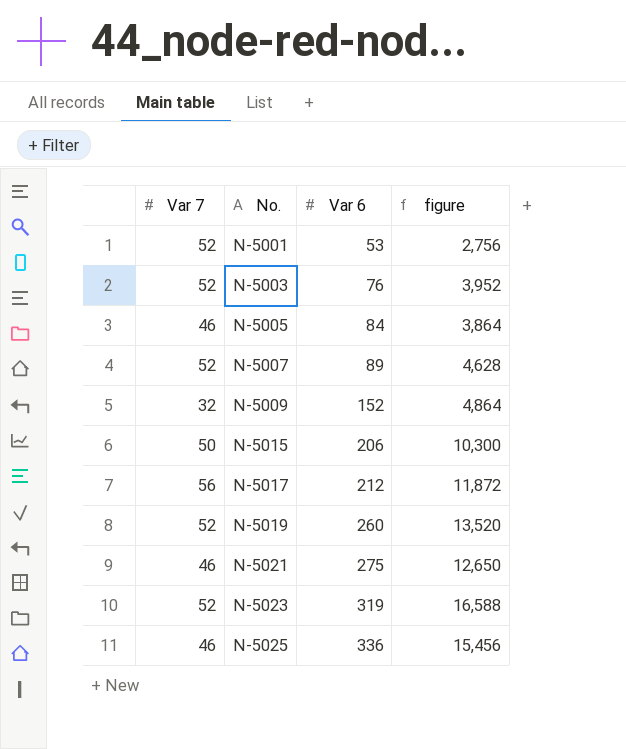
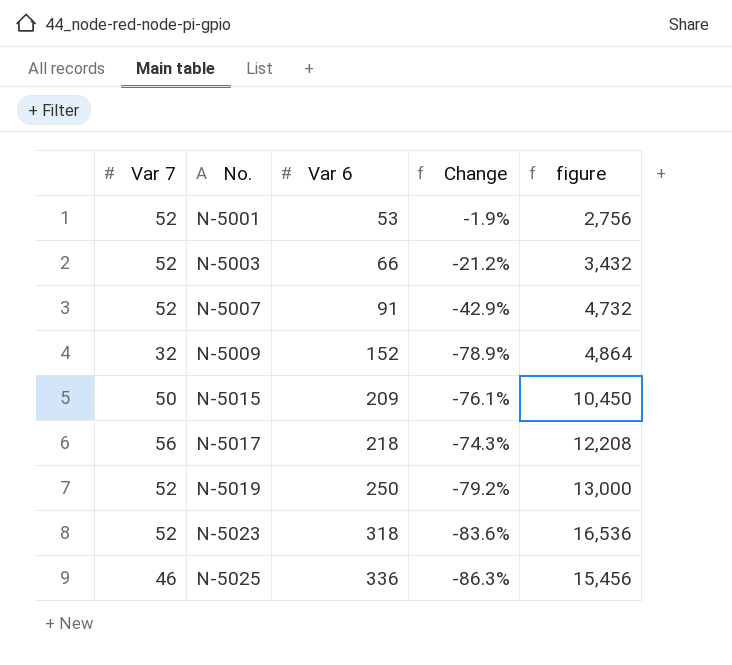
column Change | formula: none -> ([Var 7] - [Var 6]) / [Var 6]
row N-5005: 46 | 84 | 3,864 -> none
row N-5021: 46 | 275 | 12,650 -> none
N-5003 | Var 6: 76 -> 66
N-5003 | figure: 3,952 -> 3,432
N-5007 | Var 6: 89 -> 91
N-5007 | figure: 4,628 -> 4,732
N-5015 | Var 6: 206 -> 209
N-5015 | figure: 10,300 -> 10,450
N-5017 | Var 6: 212 -> 218
N-5017 | figure: 11,872 -> 12,208
N-5019 | Var 6: 260 -> 250
N-5019 | figure: 13,520 -> 13,000
N-5023 | Var 6: 319 -> 318
N-5023 | figure: 16,588 -> 16,536

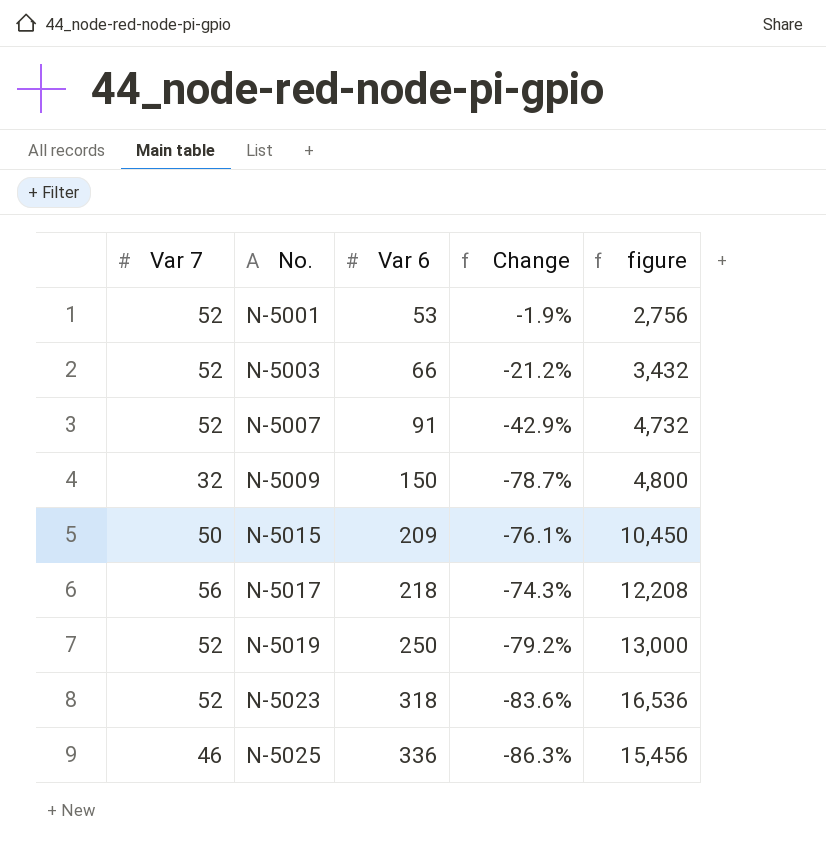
N-5009 | Var 6: 152 -> 150
N-5009 | Change: -78.9% -> -78.7%
N-5009 | figure: 4,864 -> 4,800

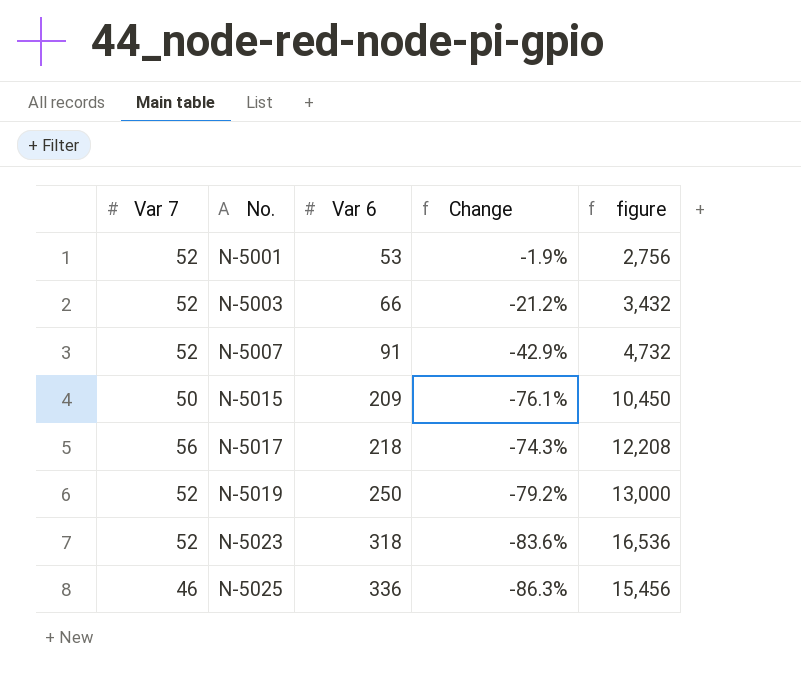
row N-5009: 32 | 150 | -78.7% | 4,800 -> none

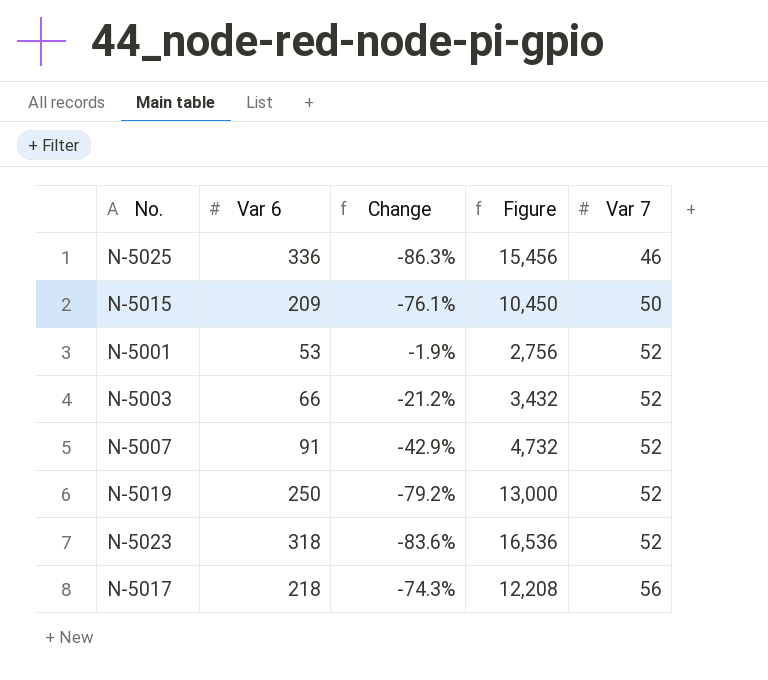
row order: No. ascending -> Var 7 ascending
column name: figure -> Figure
column Var 7 | position: 1 -> 5

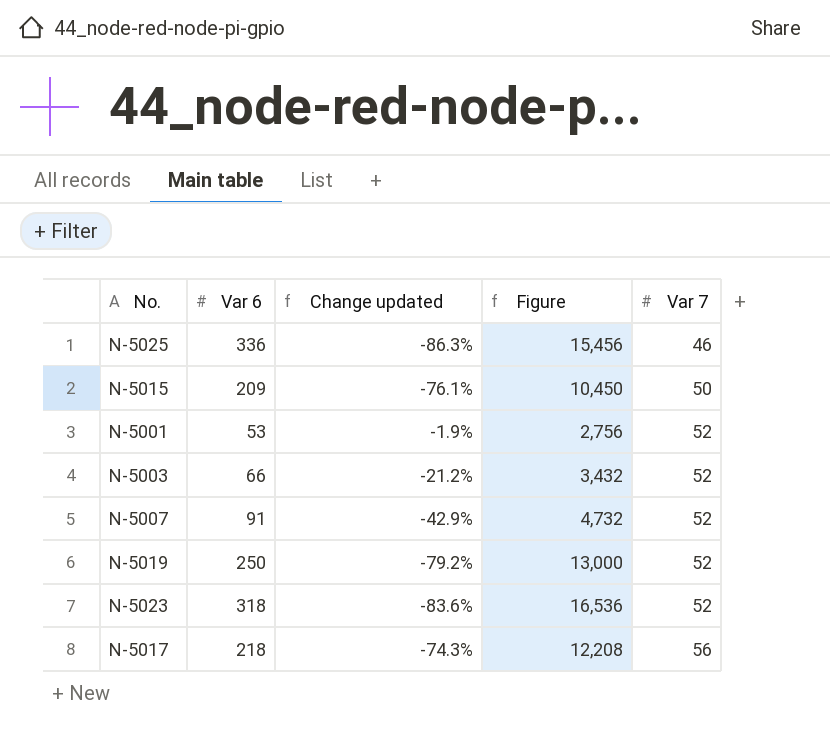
column name: Change -> Change updated

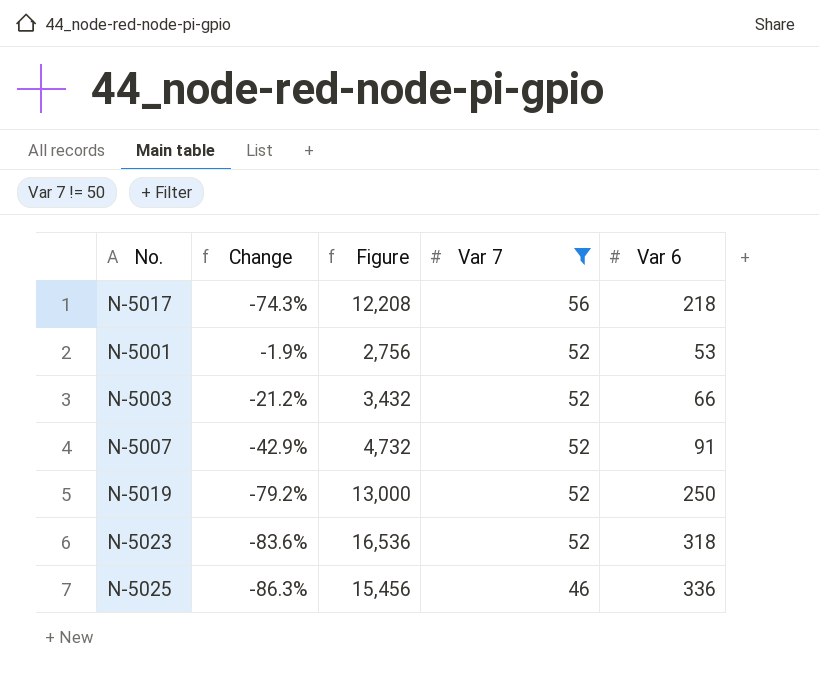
filter: none -> Var 7 != 50
row order: Var 7 ascending -> Var 7 descending
column name: Change updated -> Change
column Var 6 | position: 2 -> 5

